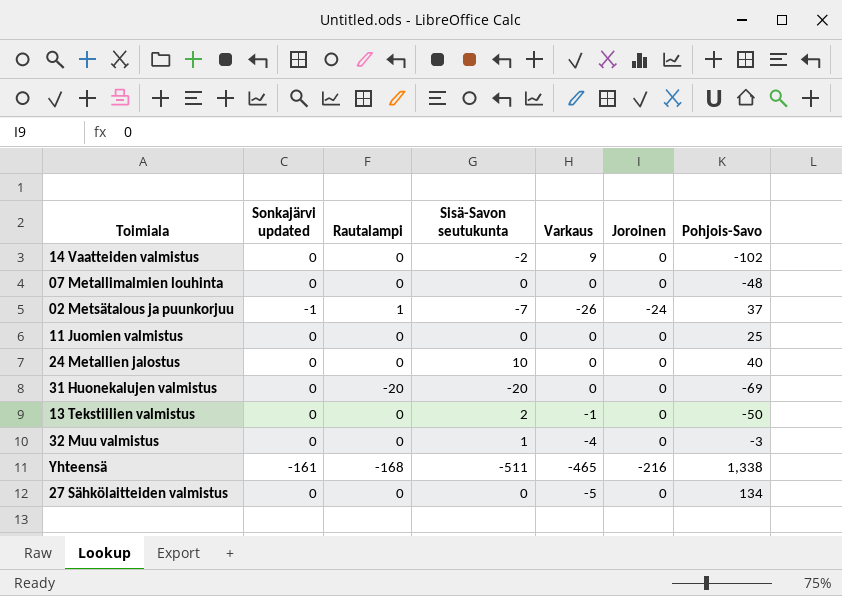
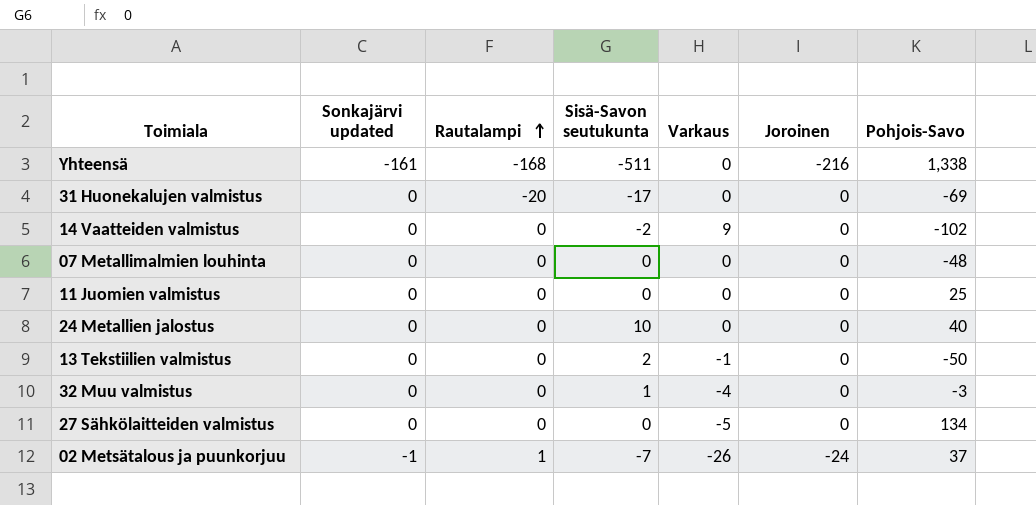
row order: none -> Rautalampi ascending
Yhteensä | Varkaus: -465 -> 0
31 Huonekalujen valmistus | Sisä-Savon seutukunta: -20 -> -17

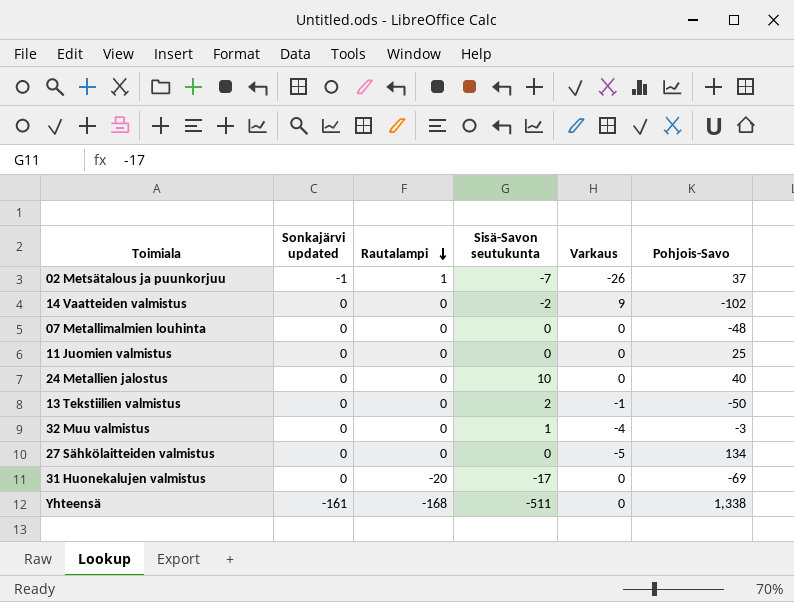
row order: Rautalampi ascending -> Rautalampi descending
column Joroinen | position: 6 -> none

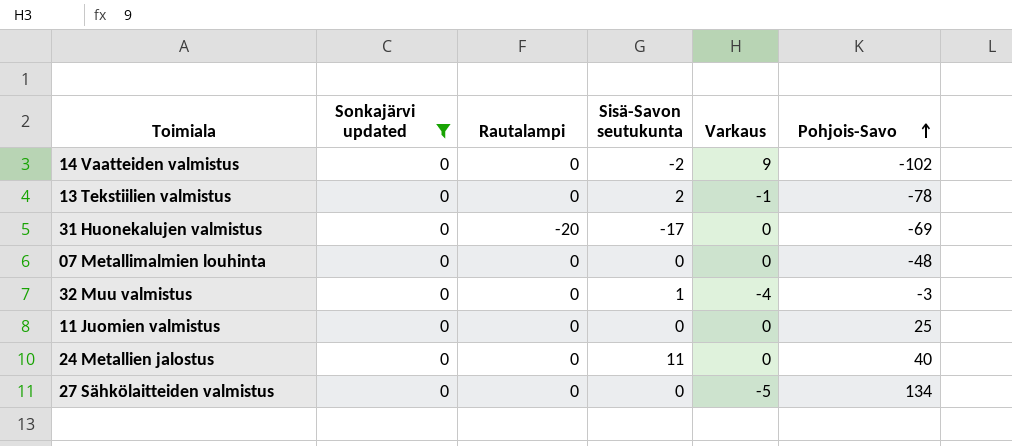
filter: none -> Sonkajärvi updated = 0
row order: Rautalampi descending -> Pohjois-Savo ascending
13 Tekstiilien valmistus | Pohjois-Savo: -50 -> -78
24 Metallien jalostus | Sisä-Savon seutukunta: 10 -> 11

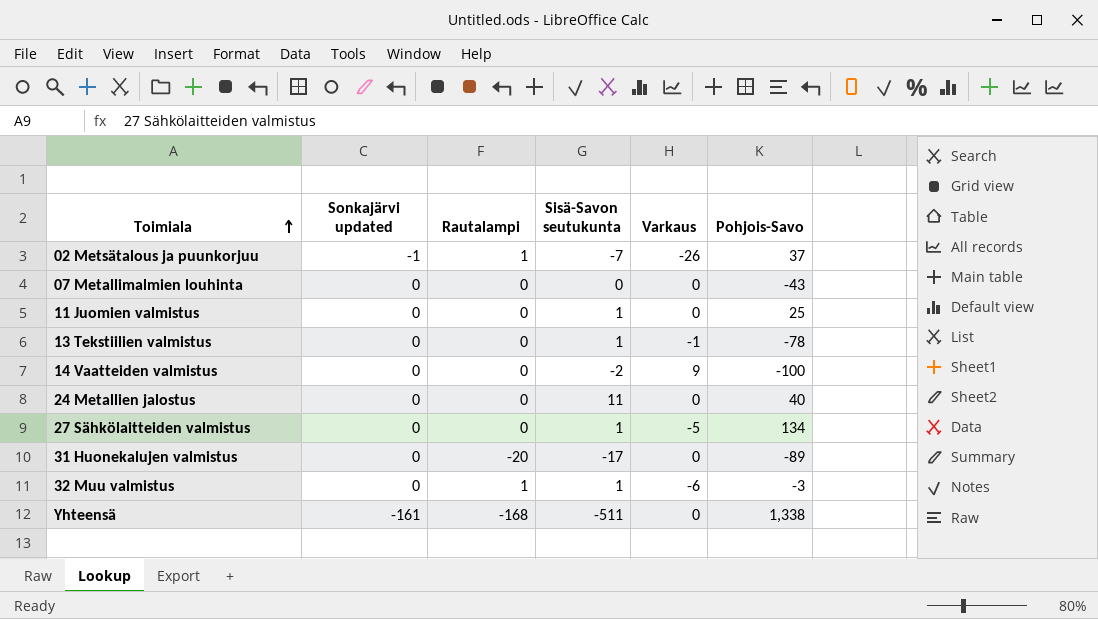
filter: Sonkajärvi updated = 0 -> none
row order: Pohjois-Savo ascending -> Toimiala ascending
07 Metallimalmien louhinta | Pohjois-Savo: -48 -> -43
11 Juomien valmistus | Sisä-Savon seutukunta: 0 -> 1
13 Tekstiilien valmistus | Sisä-Savon seutukunta: 2 -> 1
14 Vaatteiden valmistus | Pohjois-Savo: -102 -> -100
27 Sähkölaitteiden valmistus | Sisä-Savon seutukunta: 0 -> 1
31 Huonekalujen valmistus | Pohjois-Savo: -69 -> -89
32 Muu valmistus | Rautalampi: 0 -> 1
32 Muu valmistus | Varkaus: -4 -> -6

